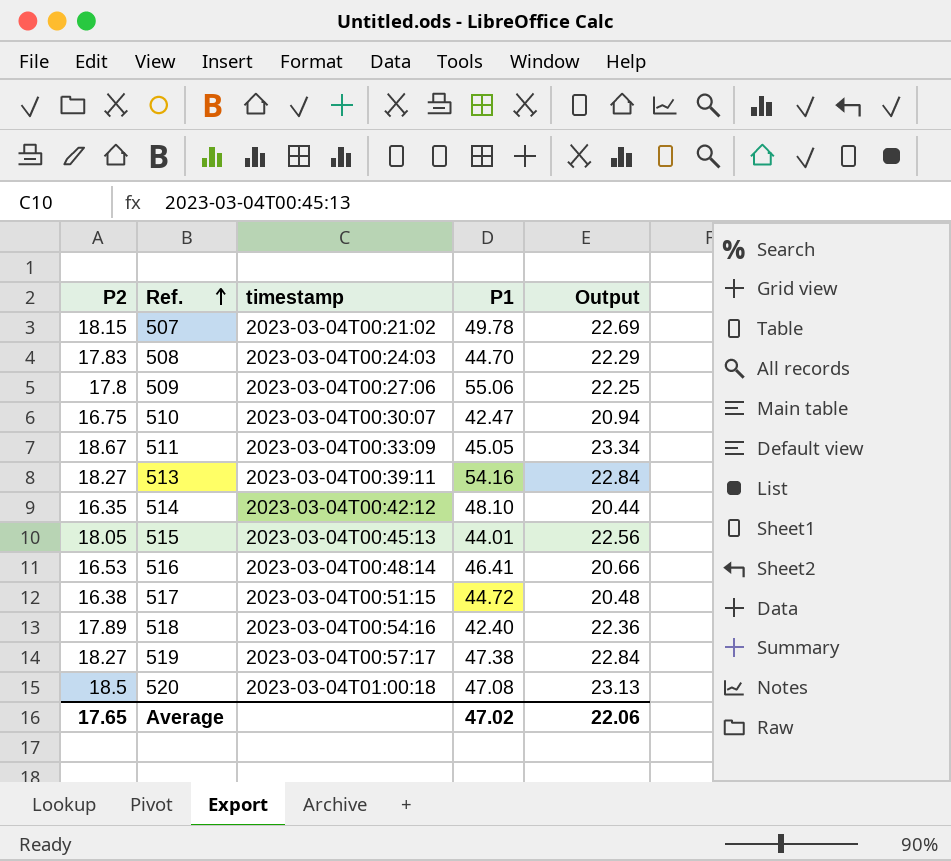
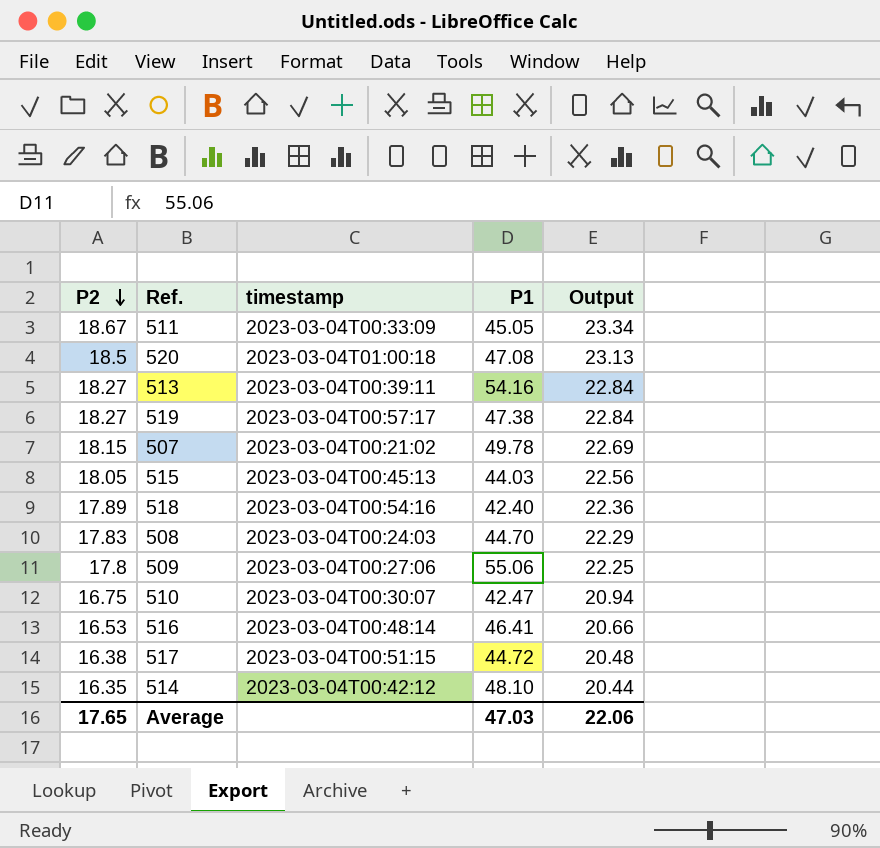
row order: Ref. ascending -> P2 descending
515 | P1: 44.01 -> 44.03
Average | P1: 47.02 -> 47.03

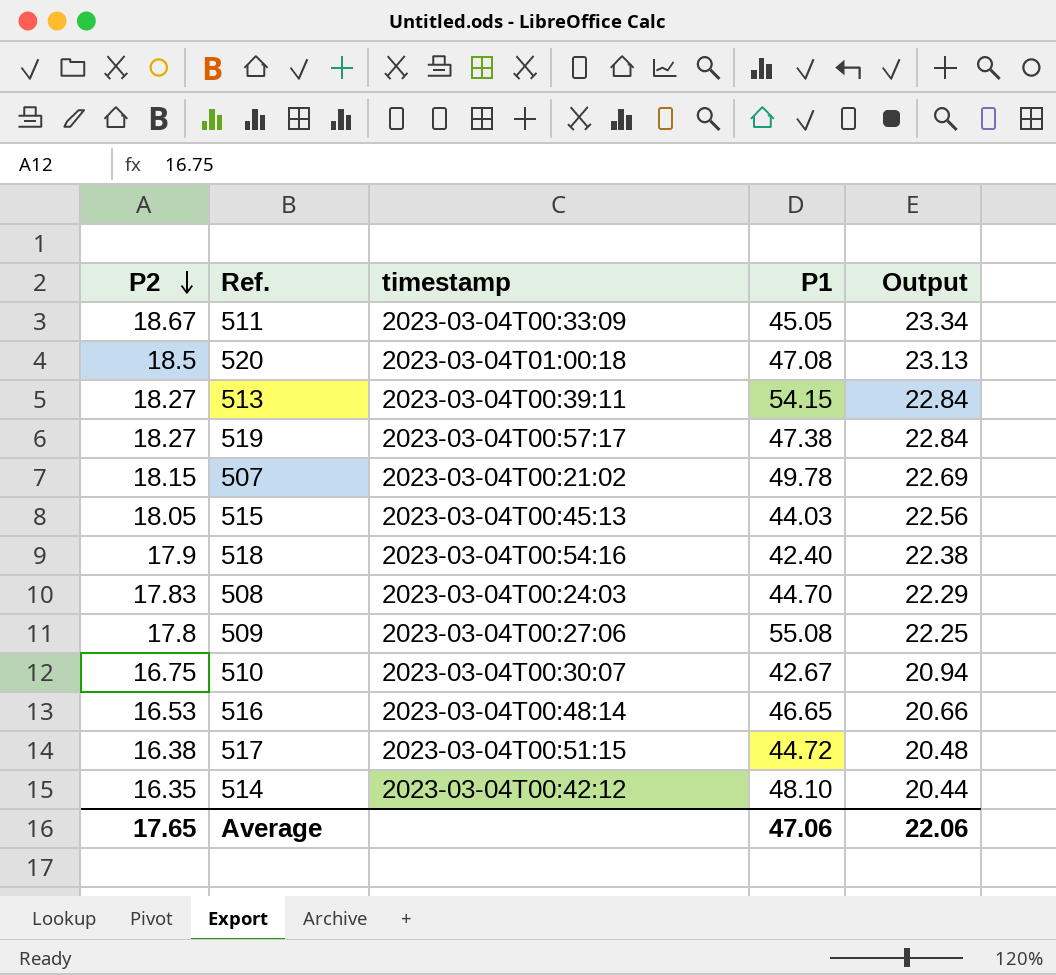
513 | P1: 54.16 -> 54.15
518 | P2: 17.89 -> 17.9
518 | Output: 22.36 -> 22.38
509 | P1: 55.06 -> 55.08
510 | P1: 42.47 -> 42.67
516 | P1: 46.41 -> 46.65
Average | P1: 47.03 -> 47.06

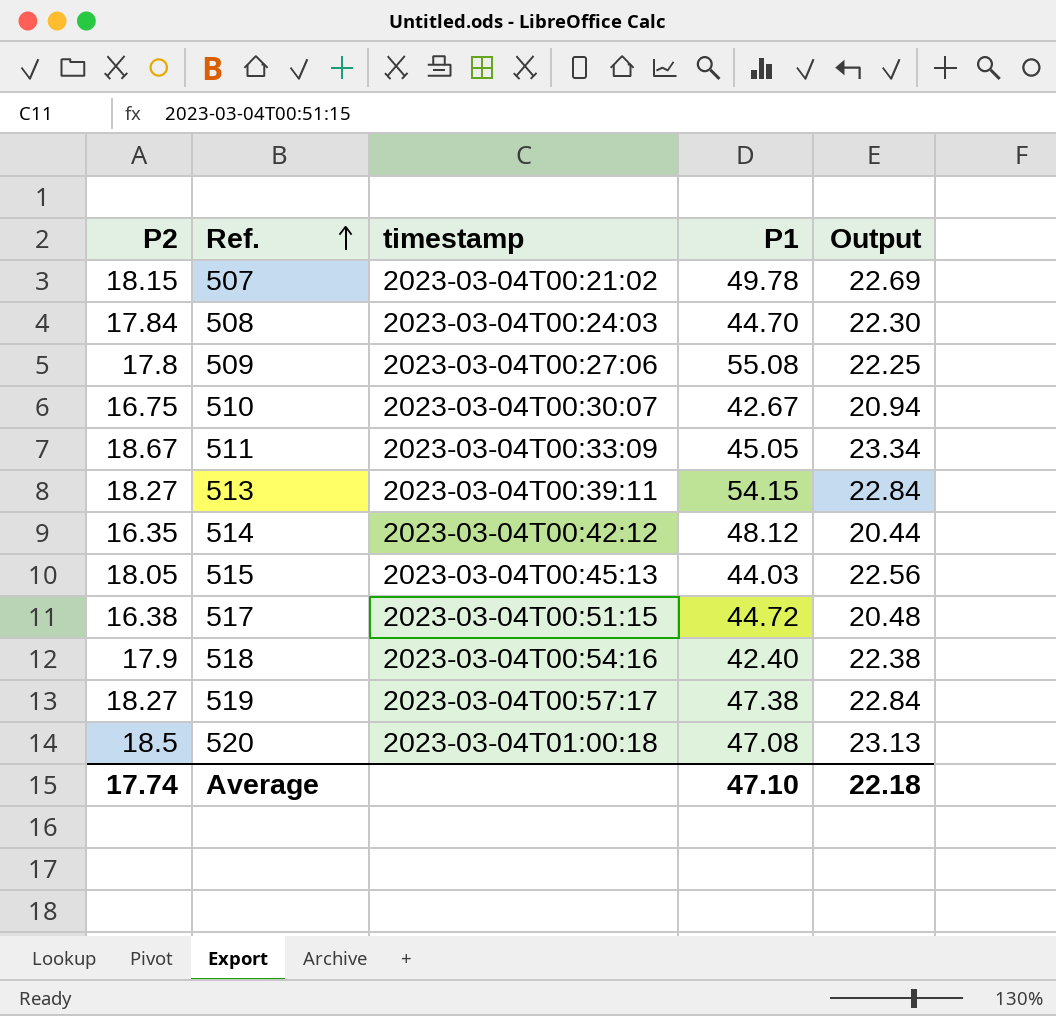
row order: P2 descending -> Ref. ascending
row 516: 16.53 | 2023-03-04T00:48:14 | 46.65 | 20.66 -> none
508 | P2: 17.83 -> 17.84
508 | Output: 22.29 -> 22.30
514 | P1: 48.10 -> 48.12
Average | P2: 17.65 -> 17.74
Average | P1: 47.06 -> 47.10
Average | Output: 22.06 -> 22.18

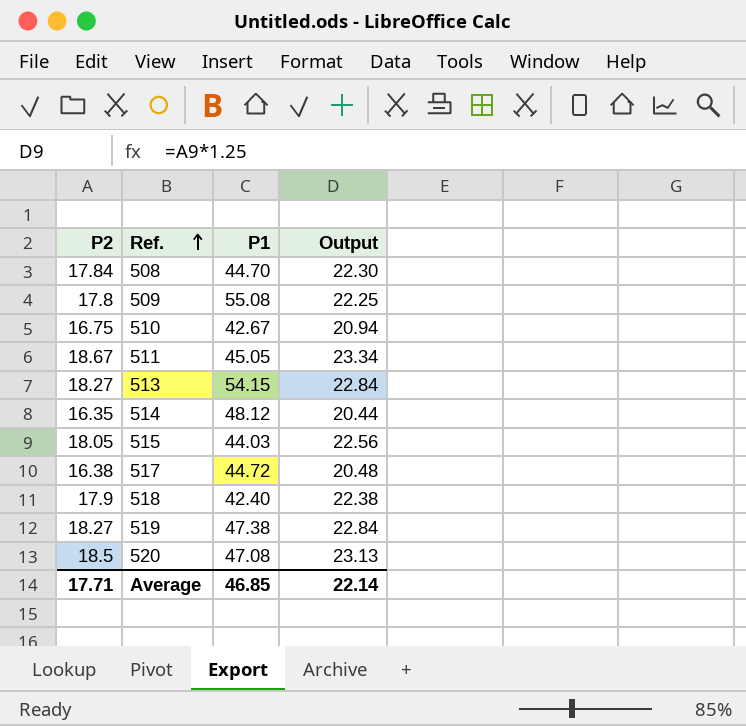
column timestamp | position: 3 -> none
row 507: 18.15 | 2023-03-04T00:21:02 | 49.78 | 22.69 -> none
Average | P2: 17.74 -> 17.71
Average | P1: 47.10 -> 46.85
Average | Output: 22.18 -> 22.14

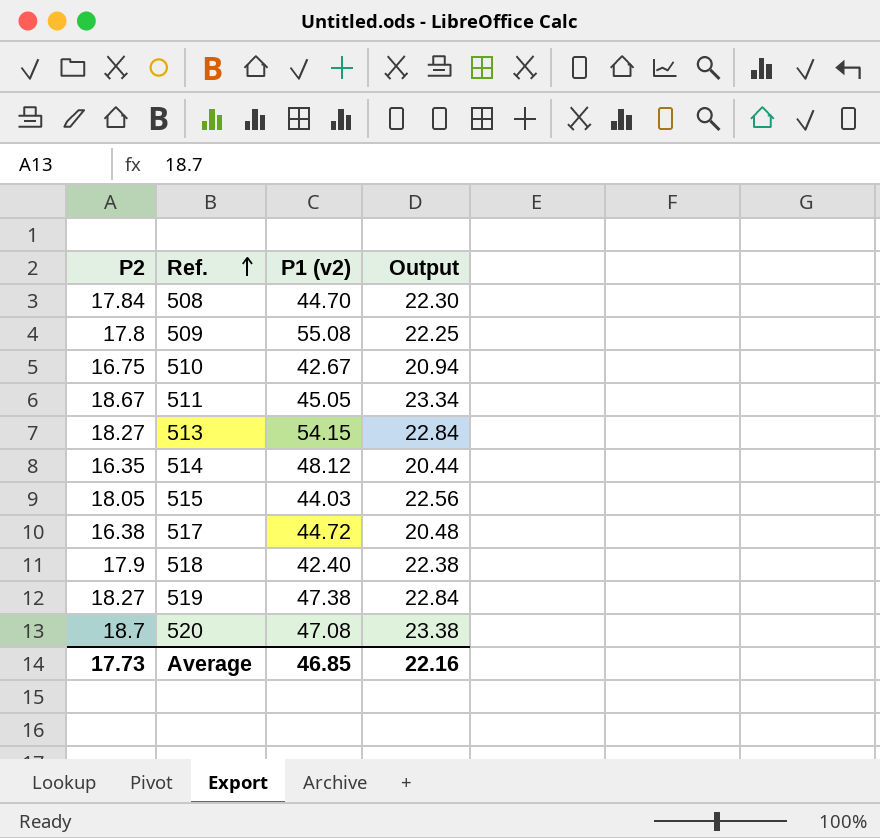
column name: P1 -> P1 (v2)
520 | P2: 18.5 -> 18.7
520 | Output: 23.13 -> 23.38
Average | P2: 17.71 -> 17.73
Average | Output: 22.14 -> 22.16

